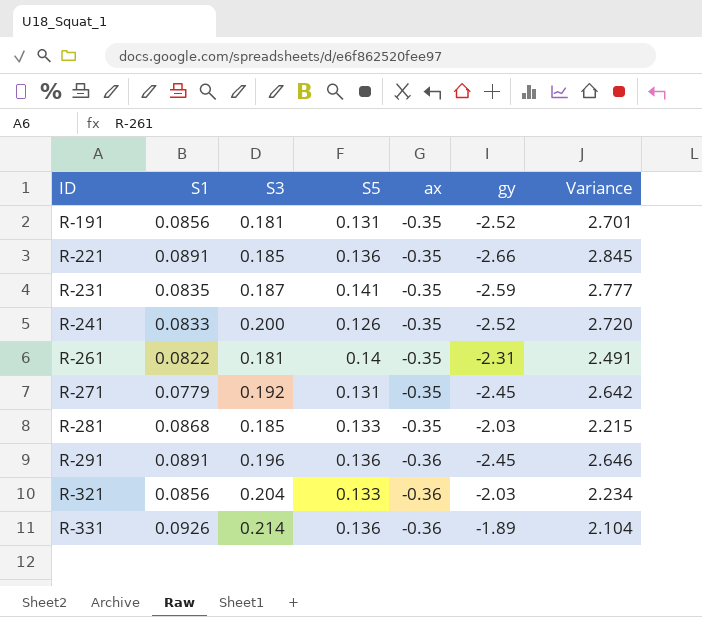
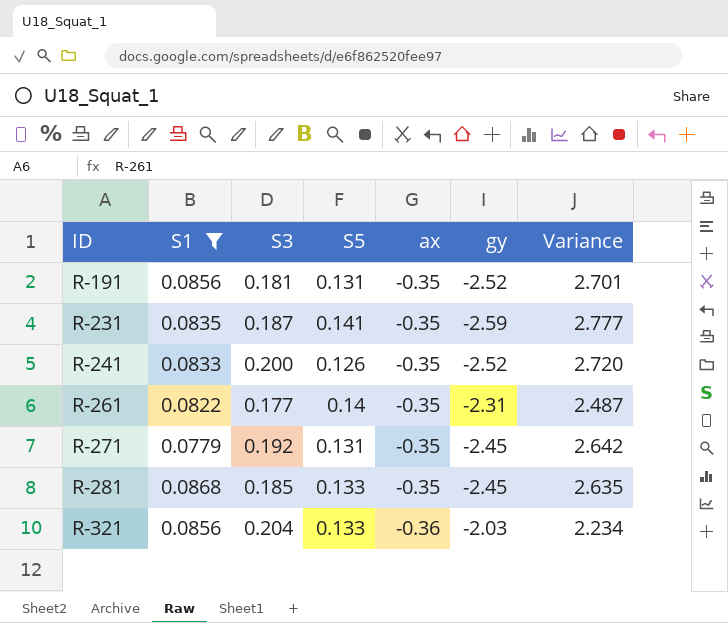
filter: none -> S1 <= 0.0868
R-261 | S3: 0.181 -> 0.177
R-261 | Variance: 2.491 -> 2.487
R-281 | gy: -2.03 -> -2.45
R-281 | Variance: 2.215 -> 2.635

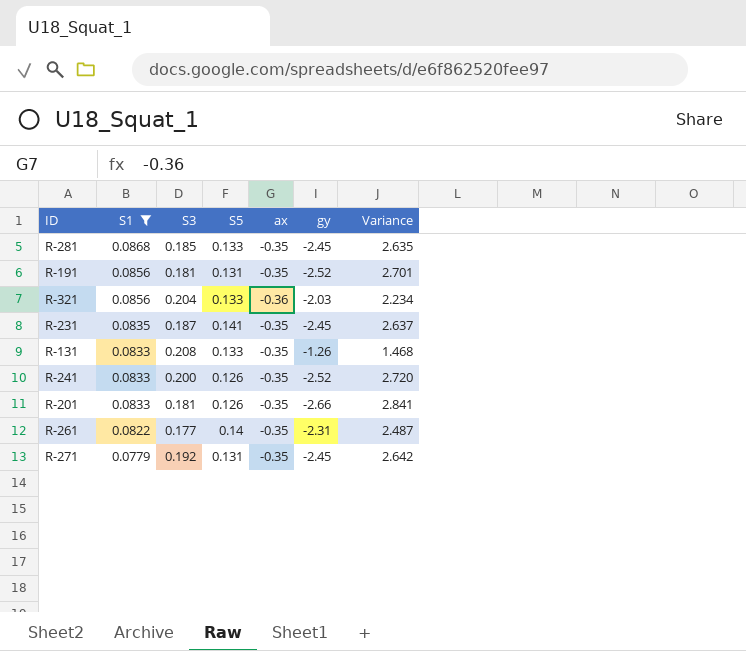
row order: ID ascending -> S1 descending
R-231 | gy: -2.59 -> -2.45
R-231 | Variance: 2.777 -> 2.637
row R-131: none -> 0.0833 | 0.208 | 0.133 | -0.35 | -1.26 | 1.468
row R-201: none -> 0.0833 | 0.181 | 0.126 | -0.35 | -2.66 | 2.841

